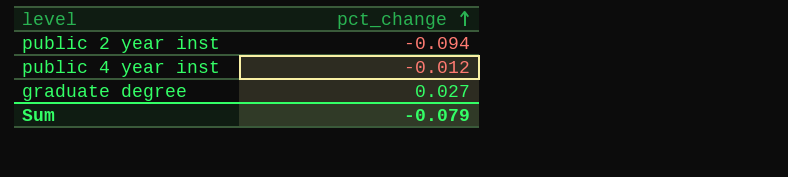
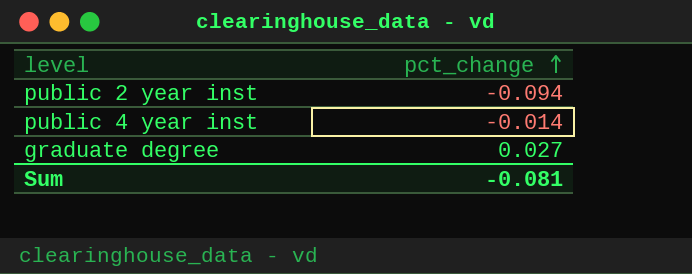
public 4 year inst | pct_change: -0.012 -> -0.014
Sum | pct_change: -0.079 -> -0.081

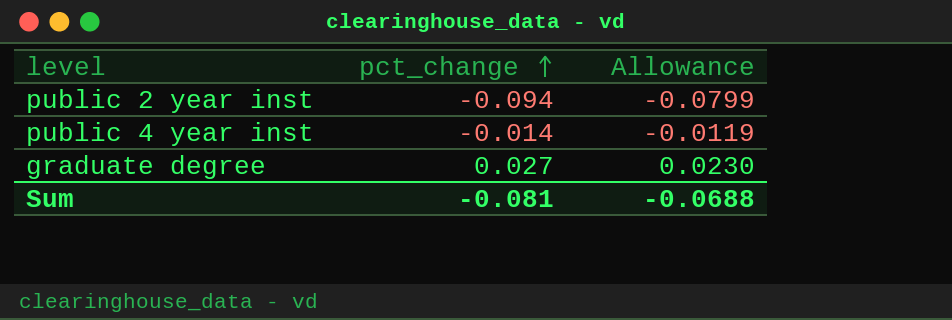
column Allowance | formula: none -> [pct_change] * 0.85

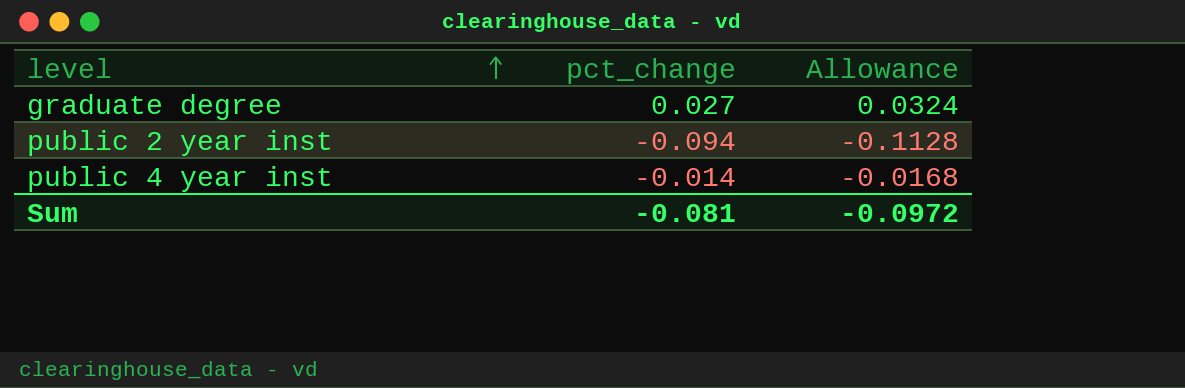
row order: pct_change ascending -> level ascending
column Allowance | formula: [pct_change] * 0.85 -> [pct_change] * 1.2
Sum | Allowance: -0.0688 -> -0.0972

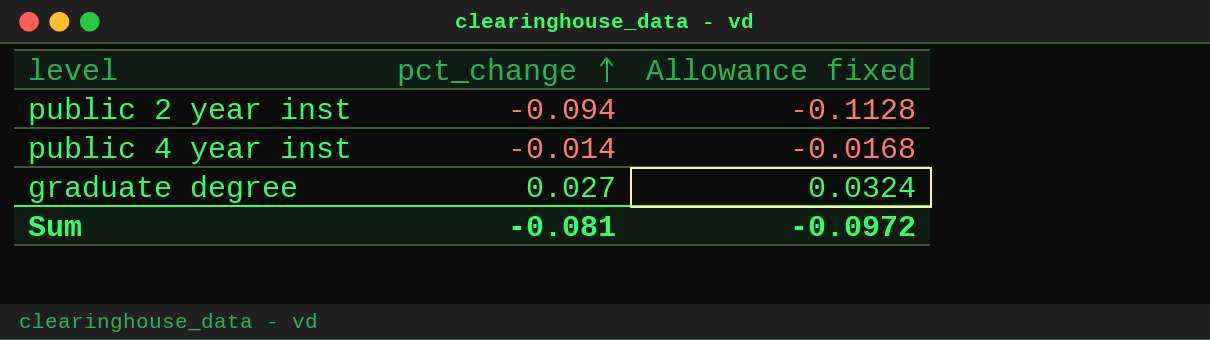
row order: level ascending -> pct_change ascending
column name: Allowance -> Allowance fixed

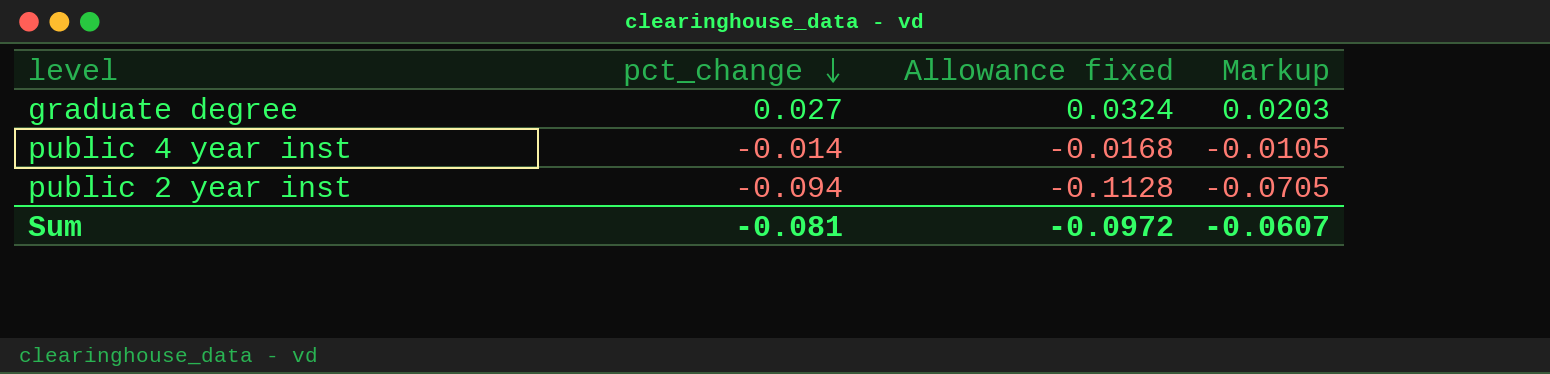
row order: pct_change ascending -> pct_change descending
column Markup | formula: none -> [pct_change] * 0.75

